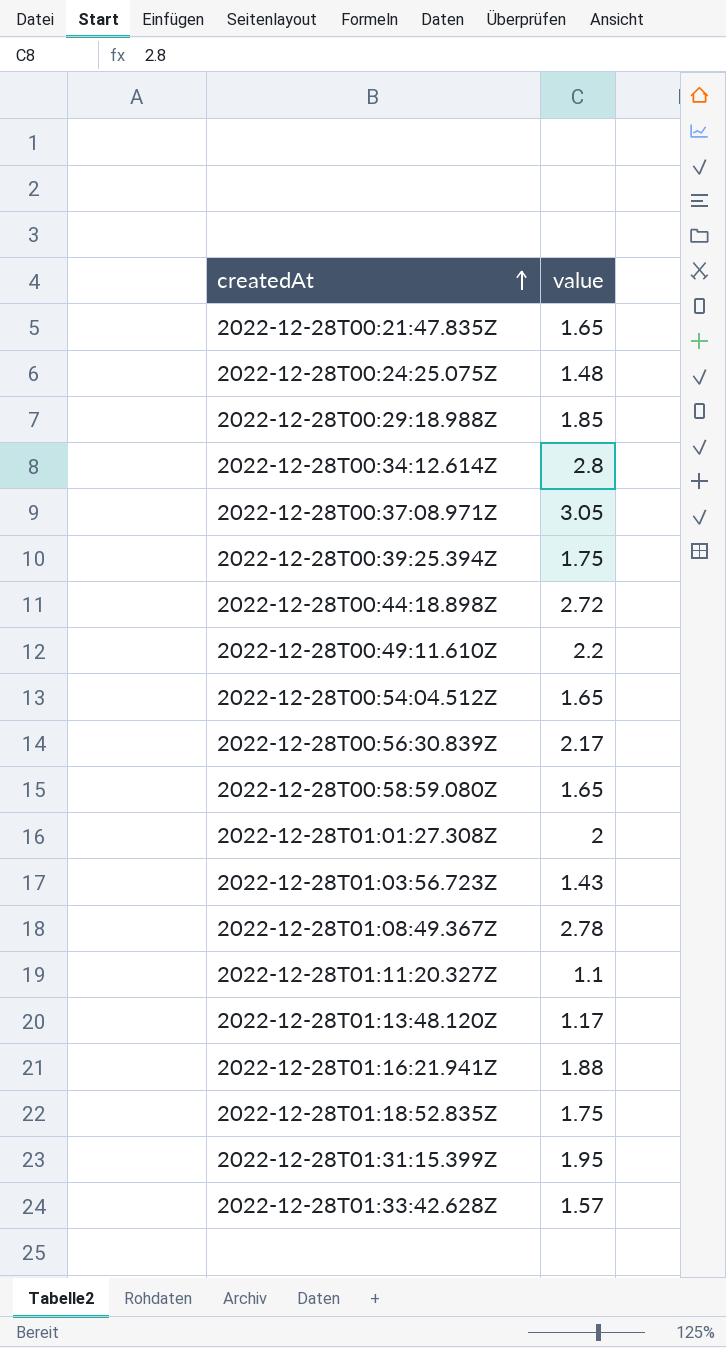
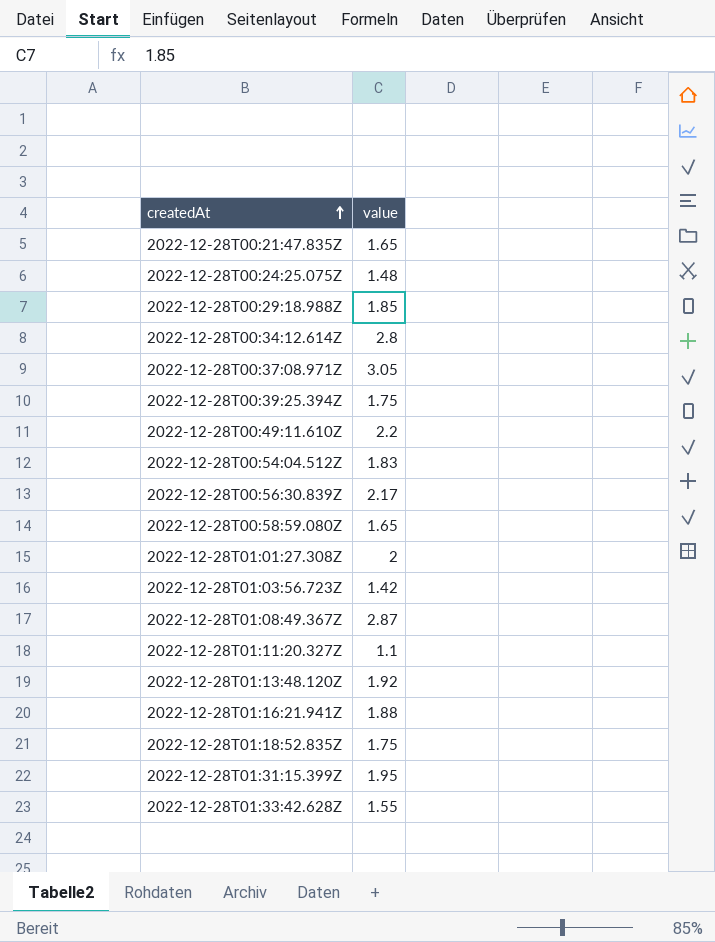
row 2022-12-28T00:44:18.898Z: 2.72 -> none
2022-12-28T00:54:04.512Z | value: 1.65 -> 1.83
2022-12-28T01:03:56.723Z | value: 1.43 -> 1.42
2022-12-28T01:08:49.367Z | value: 2.78 -> 2.87
2022-12-28T01:13:48.120Z | value: 1.17 -> 1.92
2022-12-28T01:33:42.628Z | value: 1.57 -> 1.55

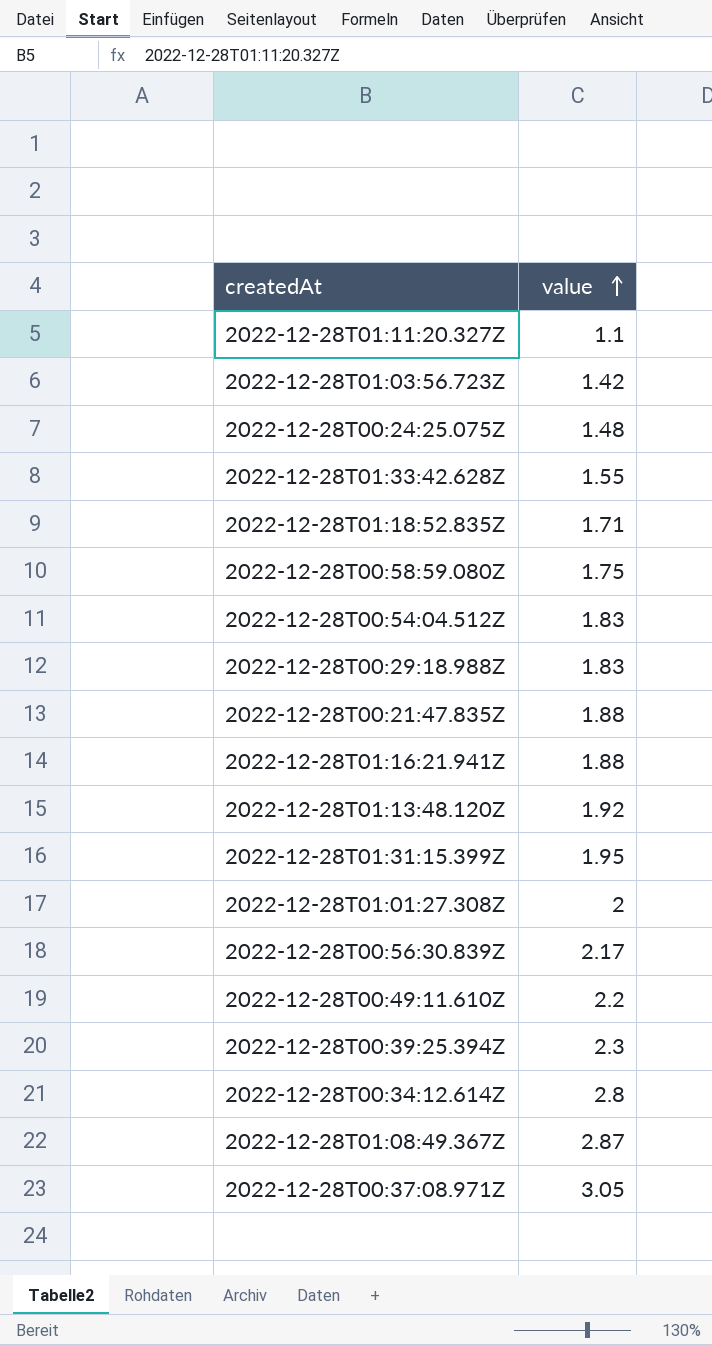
row order: createdAt ascending -> value ascending
2022-12-28T01:18:52.835Z | value: 1.75 -> 1.71
2022-12-28T00:58:59.080Z | value: 1.65 -> 1.75
2022-12-28T00:29:18.988Z | value: 1.85 -> 1.83
2022-12-28T00:21:47.835Z | value: 1.65 -> 1.88
2022-12-28T00:39:25.394Z | value: 1.75 -> 2.3

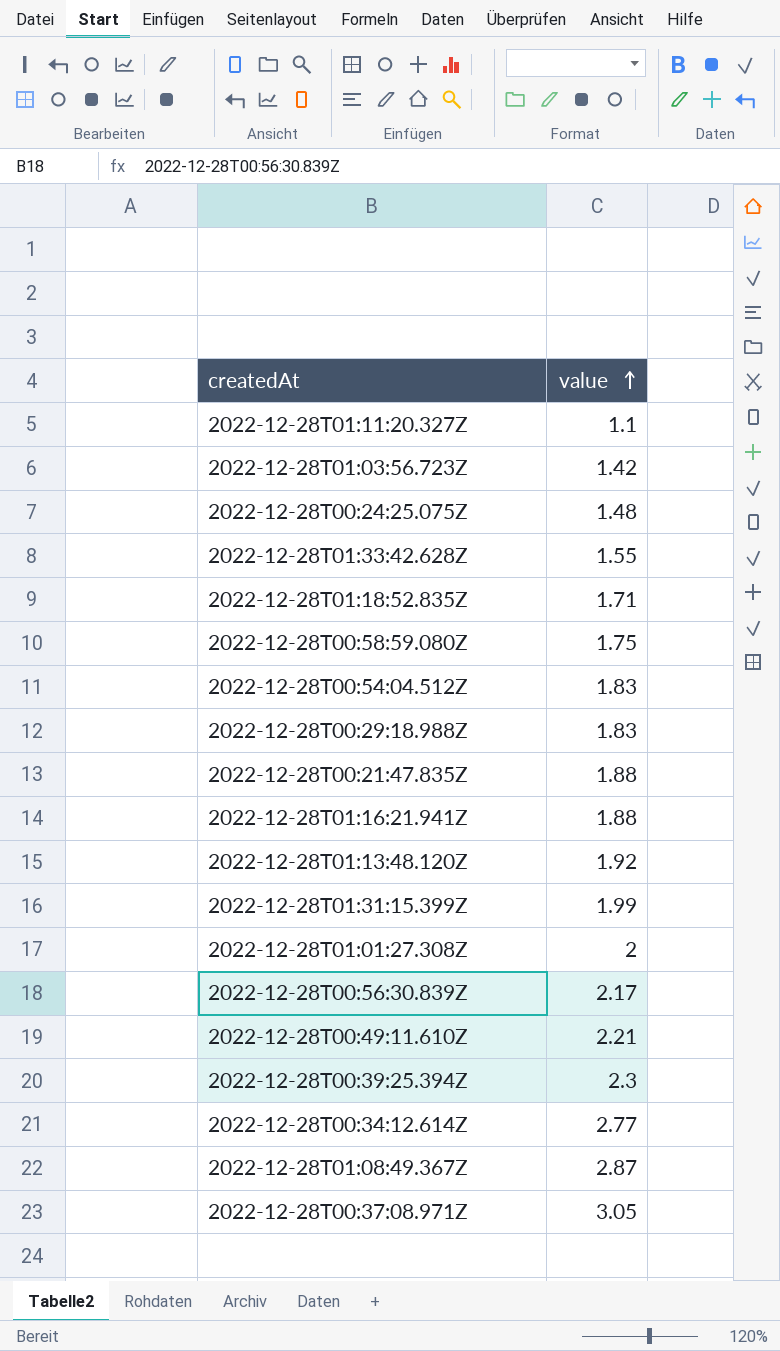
2022-12-28T01:31:15.399Z | value: 1.95 -> 1.99
2022-12-28T00:49:11.610Z | value: 2.2 -> 2.21
2022-12-28T00:34:12.614Z | value: 2.8 -> 2.77

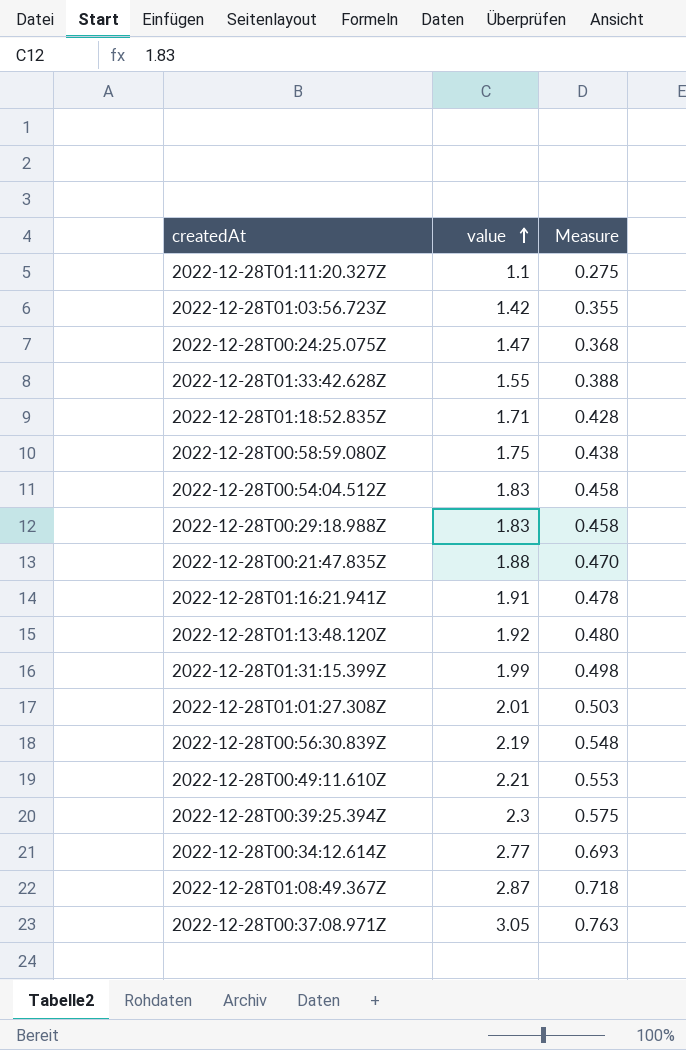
column Measure | formula: none -> [value] * 0.25
2022-12-28T00:24:25.075Z | value: 1.48 -> 1.47
2022-12-28T01:16:21.941Z | value: 1.88 -> 1.91
2022-12-28T01:01:27.308Z | value: 2 -> 2.01
2022-12-28T00:56:30.839Z | value: 2.17 -> 2.19

